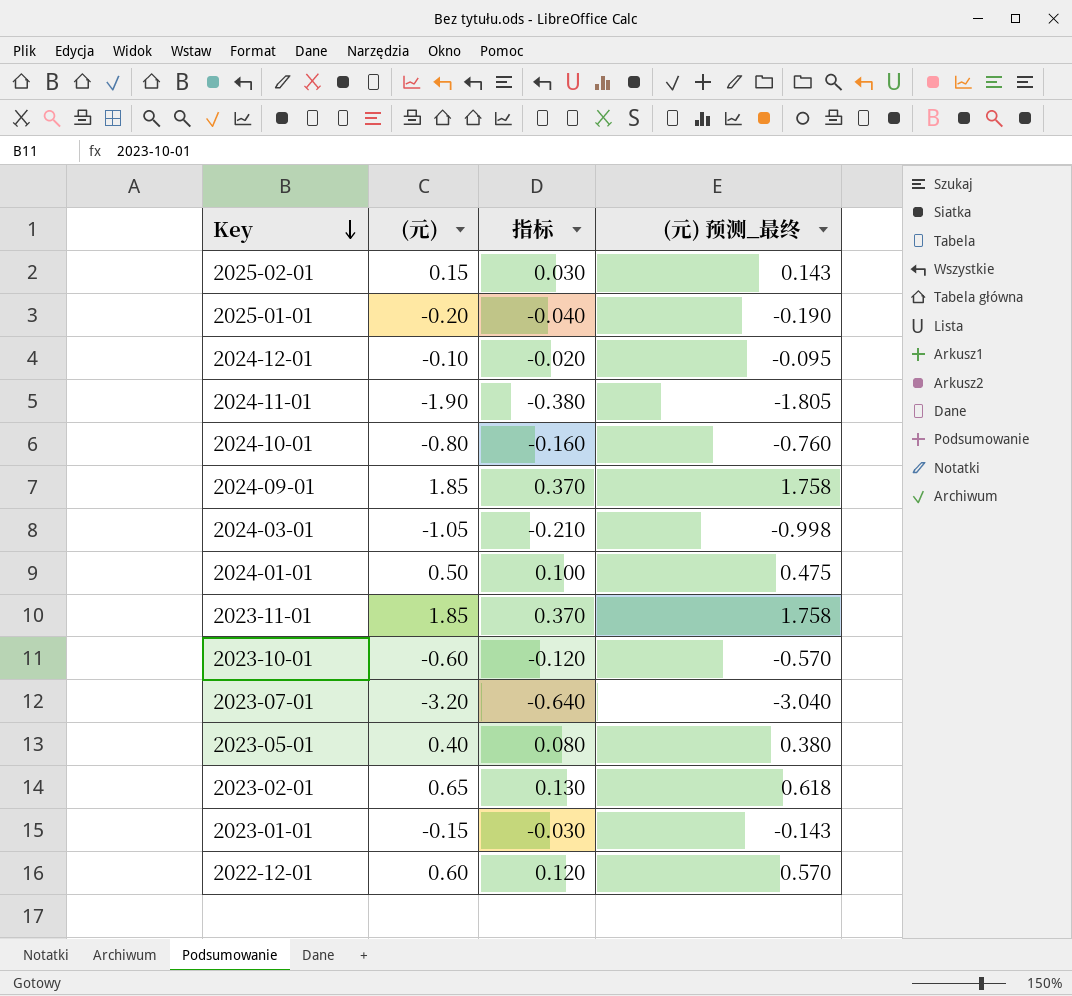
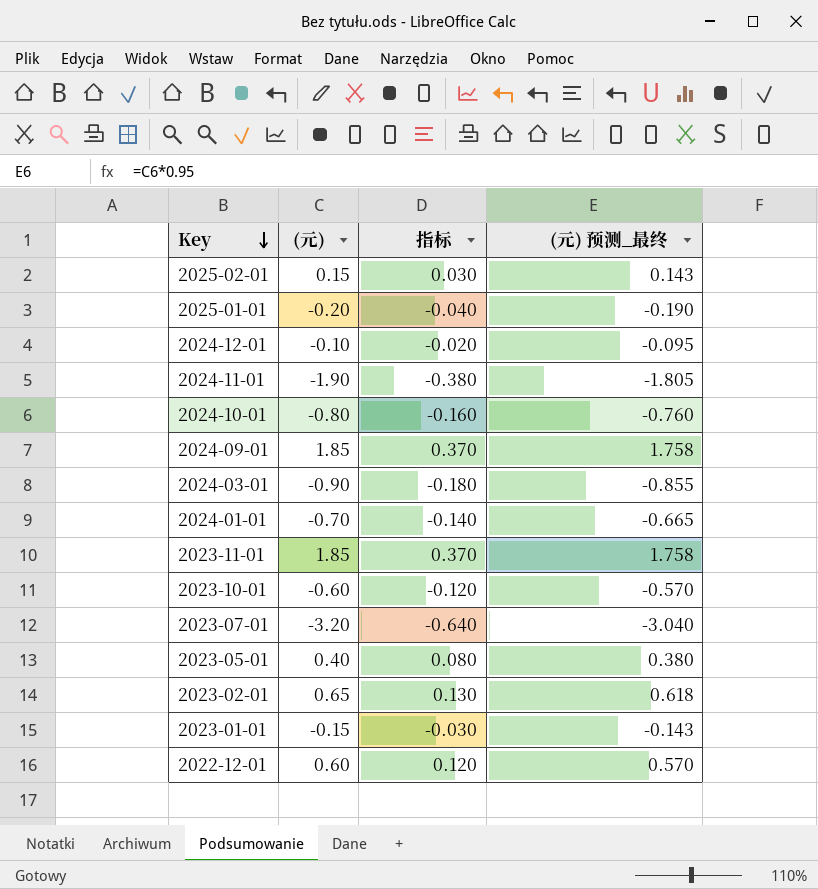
2024-03-01 | (元): -1.05 -> -0.90
2024-03-01 | 指标: -0.210 -> -0.180
2024-03-01 | (元) 预测_最终: -0.998 -> -0.855
2024-01-01 | (元): 0.50 -> -0.70
2024-01-01 | 指标: 0.100 -> -0.140
2024-01-01 | (元) 预测_最终: 0.475 -> -0.665

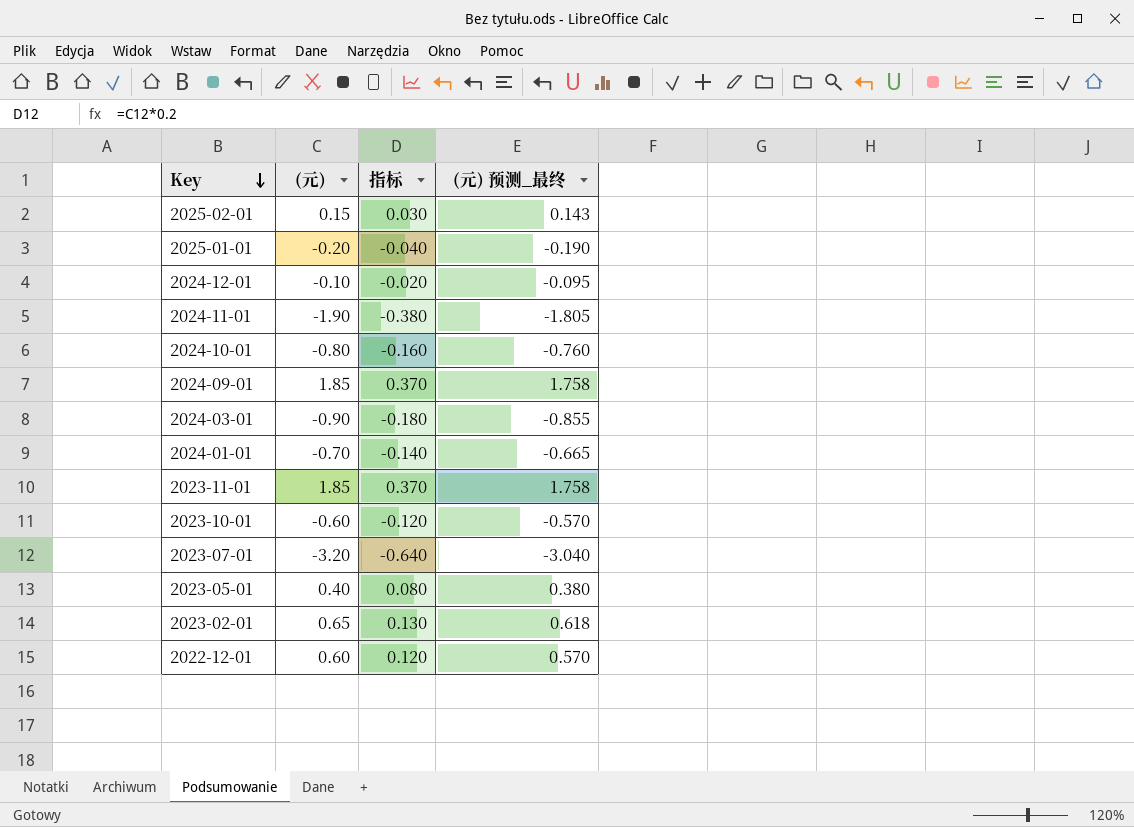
row 2023-01-01: -0.15 | -0.030 | -0.143 -> none

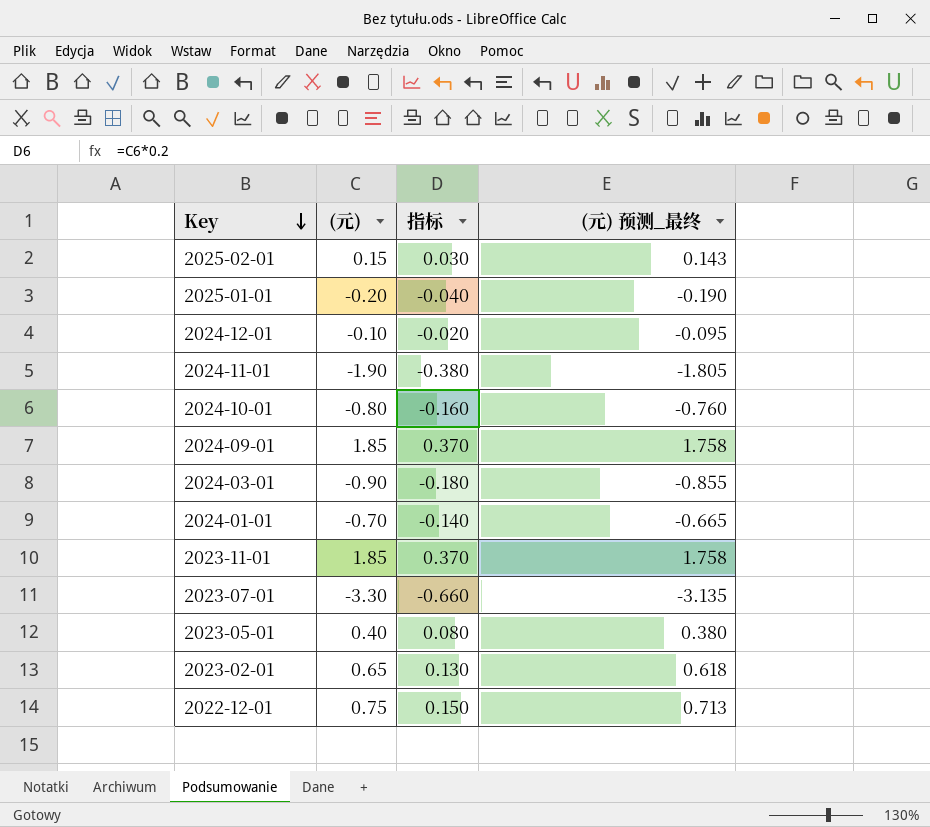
row 2023-10-01: -0.60 | -0.120 | -0.570 -> none
2023-07-01 | (元): -3.20 -> -3.30
2023-07-01 | 指标: -0.640 -> -0.660
2023-07-01 | (元) 预测_最终: -3.040 -> -3.135
2022-12-01 | (元): 0.60 -> 0.75
2022-12-01 | 指标: 0.120 -> 0.150
2022-12-01 | (元) 预测_最终: 0.570 -> 0.713

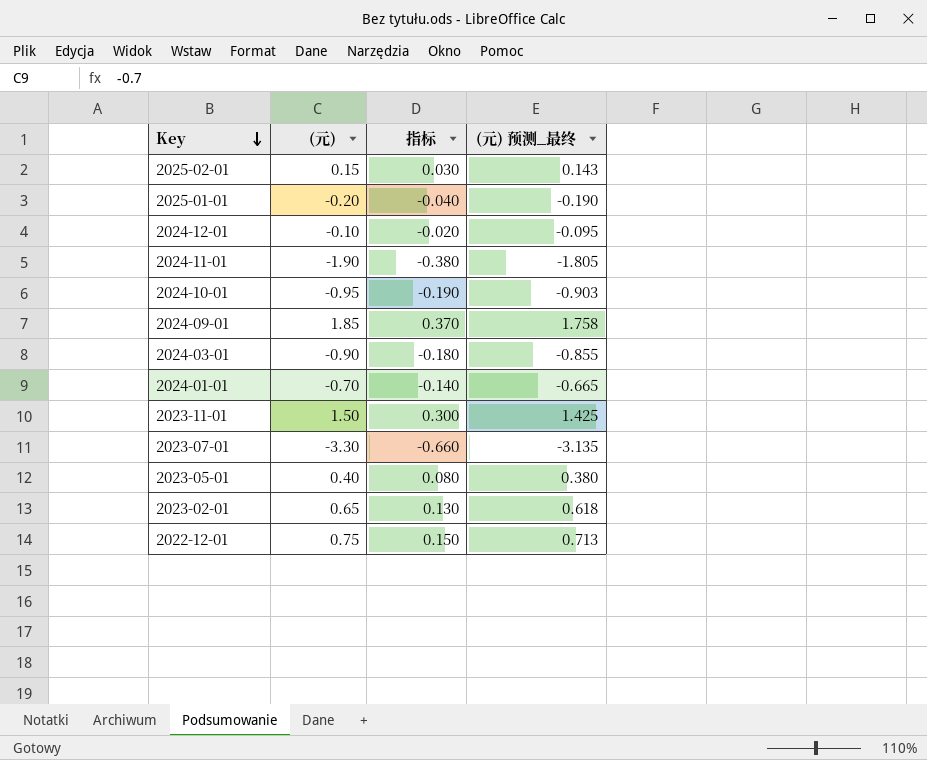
2024-10-01 | (元): -0.80 -> -0.95
2024-10-01 | 指标: -0.160 -> -0.190
2024-10-01 | (元) 预测_最终: -0.760 -> -0.903
2023-11-01 | (元): 1.85 -> 1.50
2023-11-01 | 指标: 0.370 -> 0.300
2023-11-01 | (元) 预测_最终: 1.758 -> 1.425

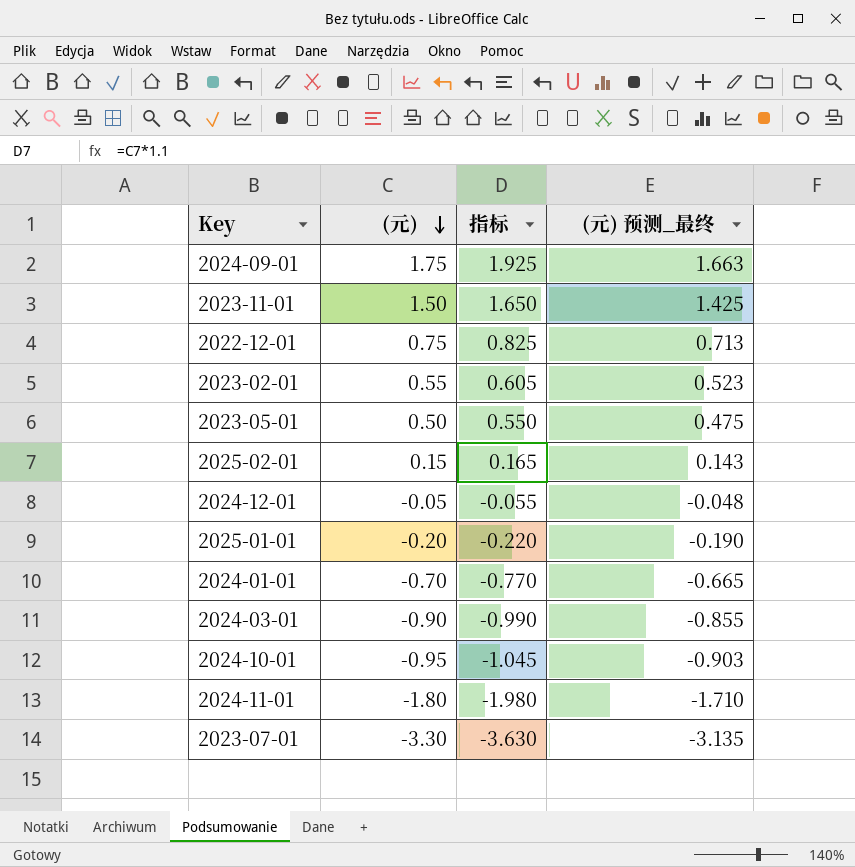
row order: Key descending -> (元) descending
column 指标 | formula: [(元)] * 0.2 -> [(元)] * 1.1
2024-09-01 | (元): 1.85 -> 1.75
2024-09-01 | (元) 预测_最终: 1.758 -> 1.663
2023-02-01 | (元): 0.65 -> 0.55
2023-02-01 | (元) 预测_最终: 0.618 -> 0.523
2023-05-01 | (元): 0.40 -> 0.50
2023-05-01 | (元) 预测_最终: 0.380 -> 0.475
2024-12-01 | (元): -0.10 -> -0.05
2024-12-01 | (元) 预测_最终: -0.095 -> -0.048
2024-11-01 | (元): -1.90 -> -1.80
2024-11-01 | (元) 预测_最终: -1.805 -> -1.710

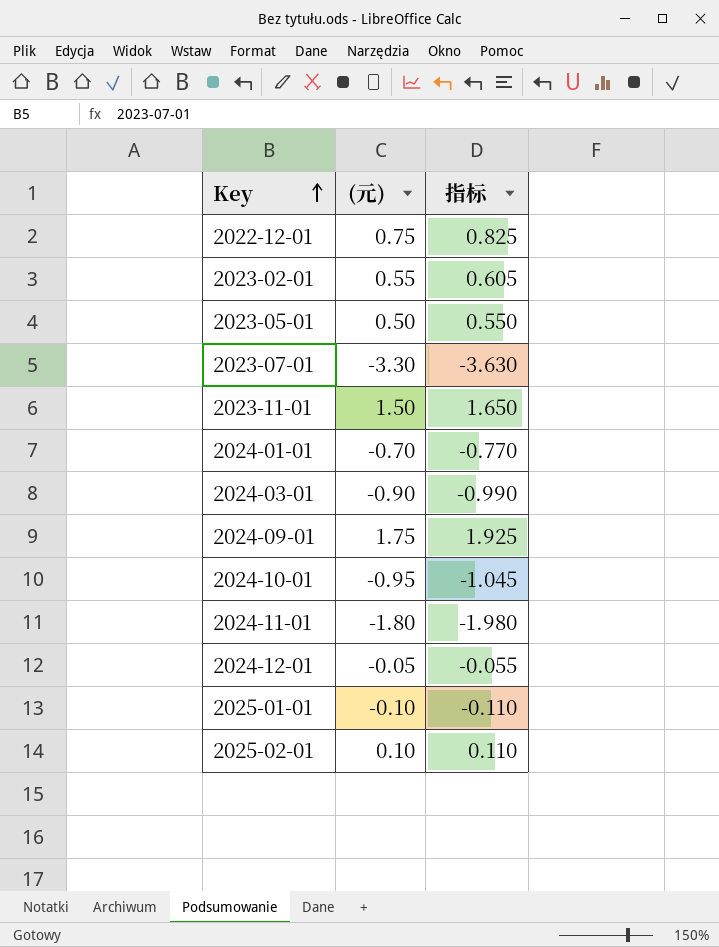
row order: (元) descending -> Key ascending
column (元) 预测_最终 | formula: [(元)] * 0.95 -> none
2025-01-01 | (元): -0.20 -> -0.10
2025-01-01 | 指标: -0.220 -> -0.110
2025-02-01 | (元): 0.15 -> 0.10
2025-02-01 | 指标: 0.165 -> 0.110

